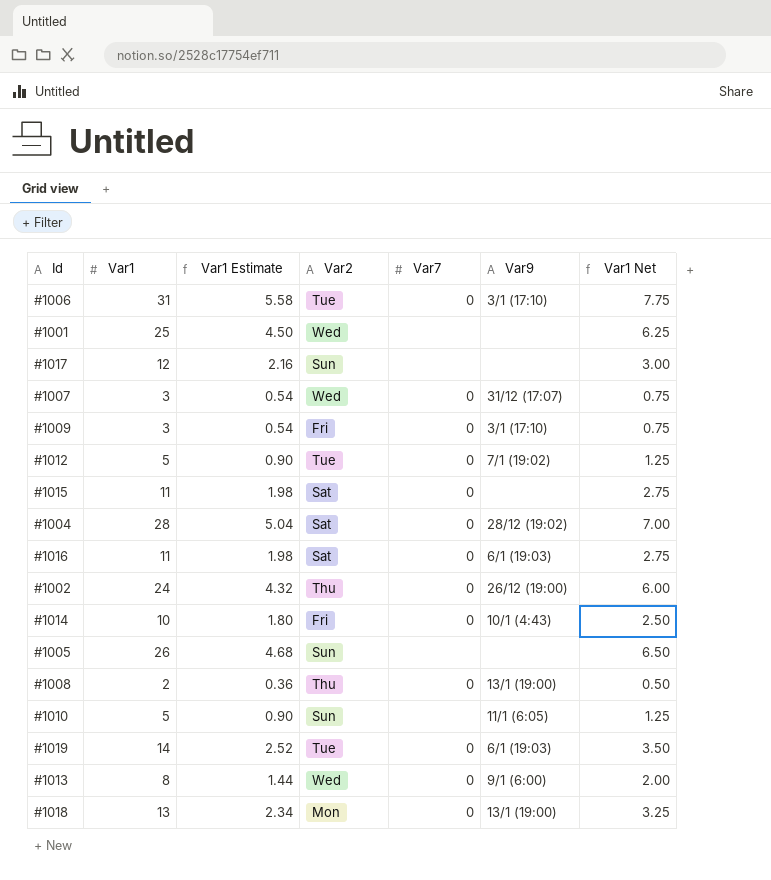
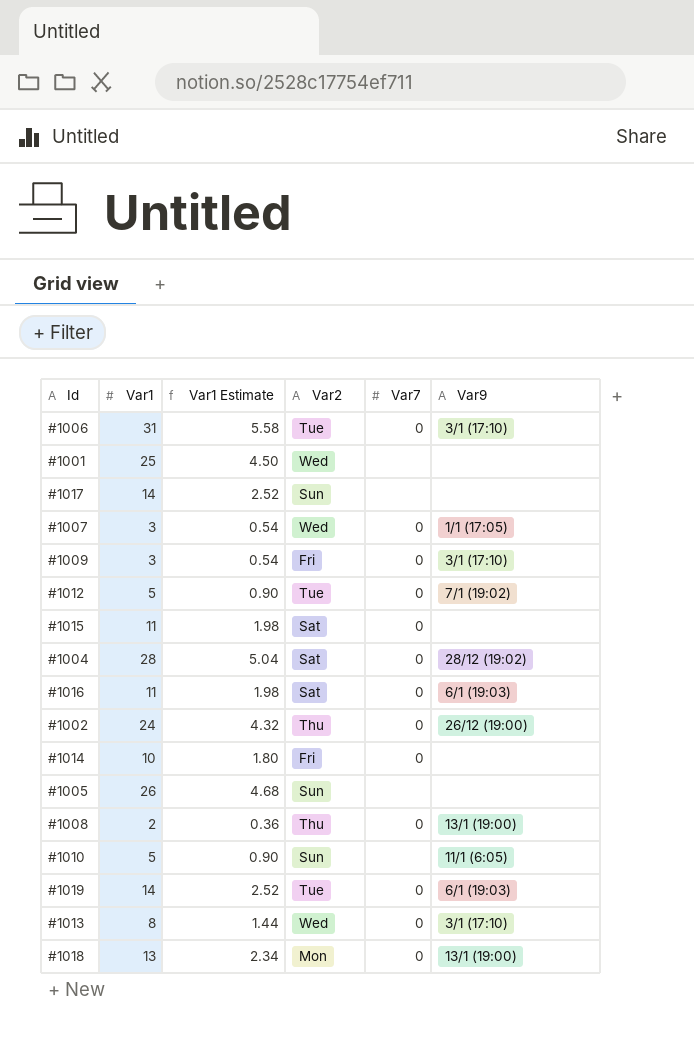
column Var1 Net | formula: [Var1] * 0.25 -> none
#1017 | Var1: 12 -> 14
#1017 | Var1 Estimate: 2.16 -> 2.52
#1007 | Var9: 31/12 (17:07) -> 1/1 (17:05)
#1014 | Var9: 10/1 (4:43) -> none
#1013 | Var9: 9/1 (6:00) -> 3/1 (17:10)

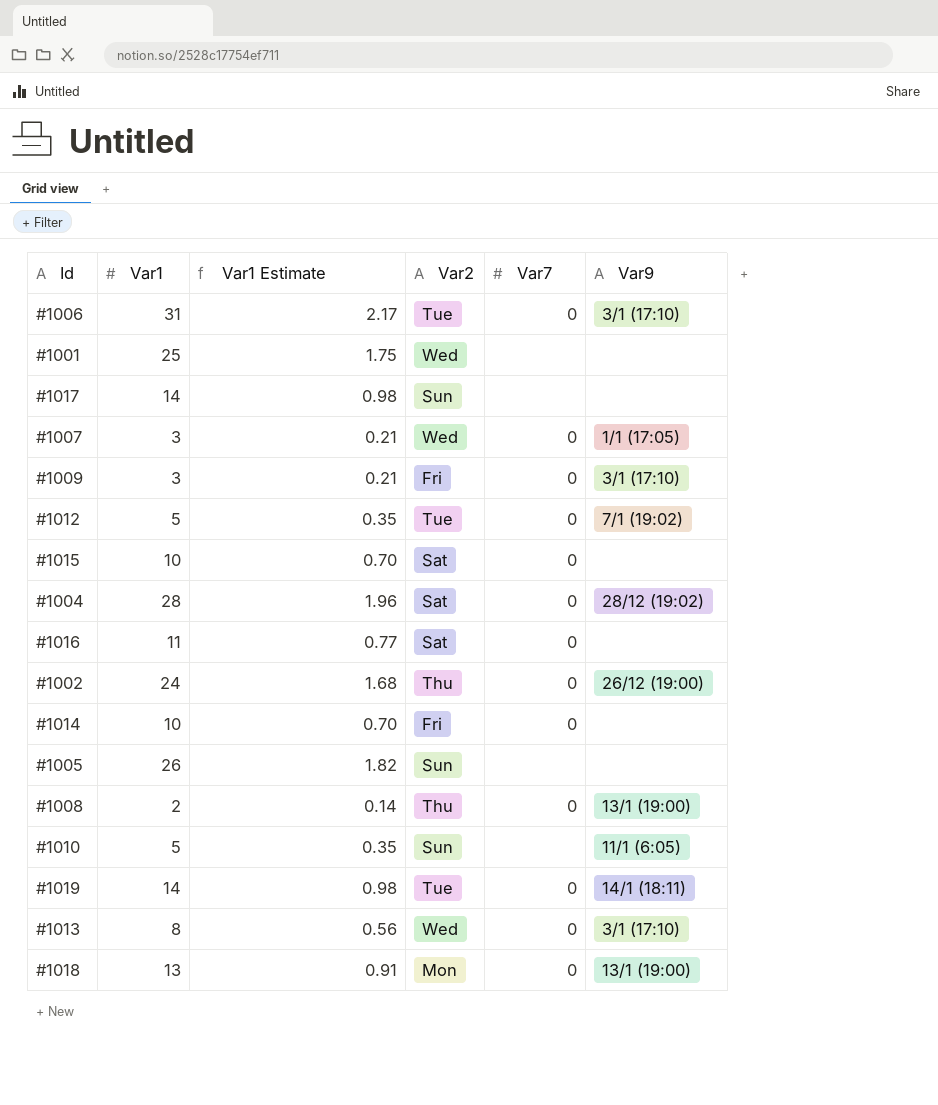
column Var1 Estimate | formula: [Var1] * 0.18 -> [Var1] * 0.07
#1015 | Var1: 11 -> 10
#1016 | Var9: 6/1 (19:03) -> none
#1019 | Var9: 6/1 (19:03) -> 14/1 (18:11)

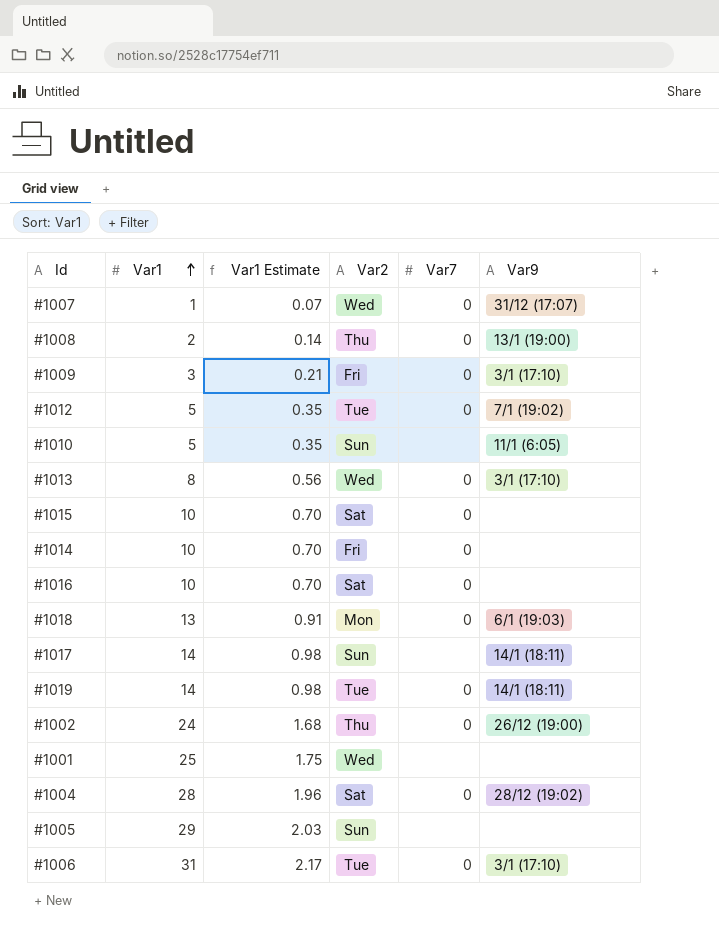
row order: none -> Var1 ascending
#1007 | Var1: 3 -> 1
#1007 | Var1 Estimate: 0.21 -> 0.07
#1007 | Var9: 1/1 (17:05) -> 31/12 (17:07)
#1016 | Var1: 11 -> 10
#1016 | Var1 Estimate: 0.77 -> 0.70
#1018 | Var9: 13/1 (19:00) -> 6/1 (19:03)
#1017 | Var9: none -> 14/1 (18:11)
#1005 | Var1: 26 -> 29
#1005 | Var1 Estimate: 1.82 -> 2.03

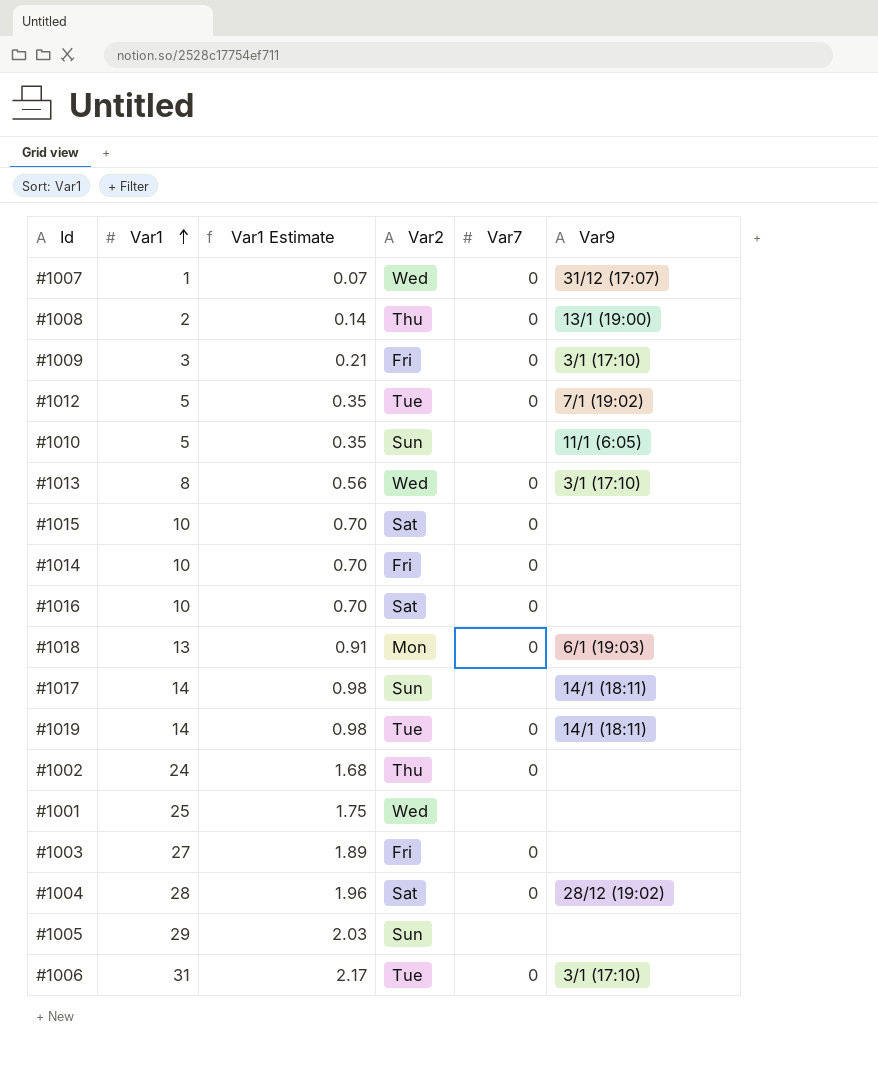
#1002 | Var9: 26/12 (19:00) -> none
row #1003: none -> 27 | 1.89 | Fri | 0 | none

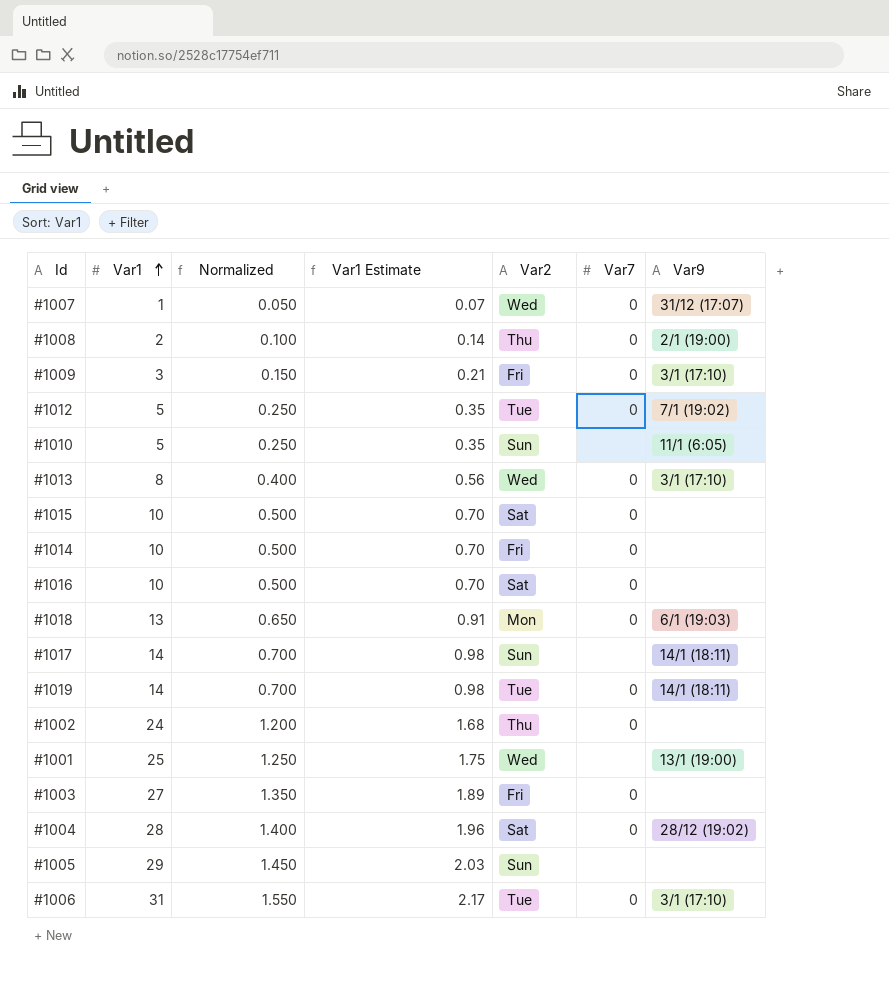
column Normalized | formula: none -> [Var1] * 0.05
#1008 | Var9: 13/1 (19:00) -> 2/1 (19:00)
#1001 | Var9: none -> 13/1 (19:00)

